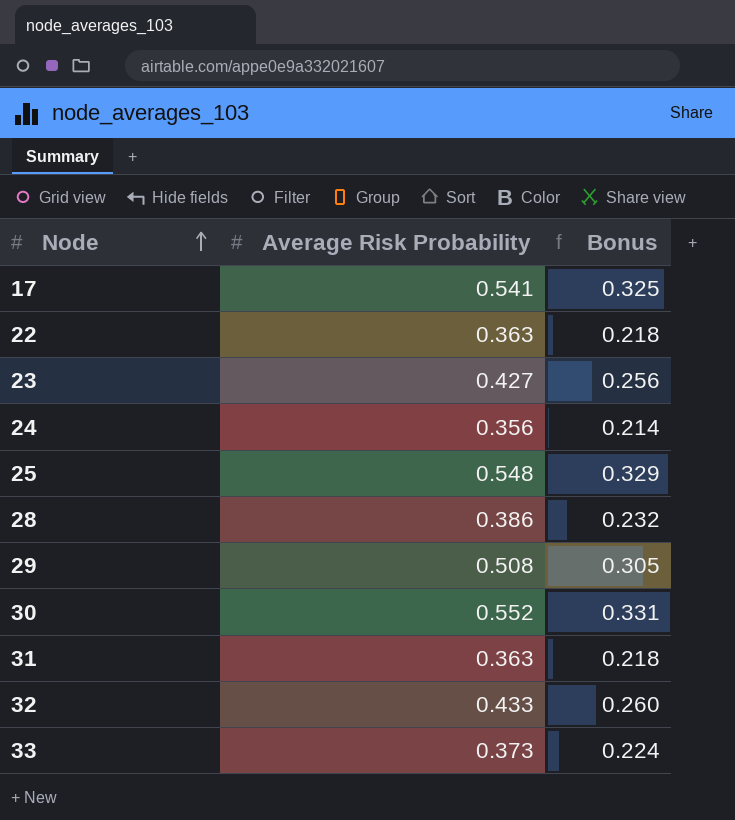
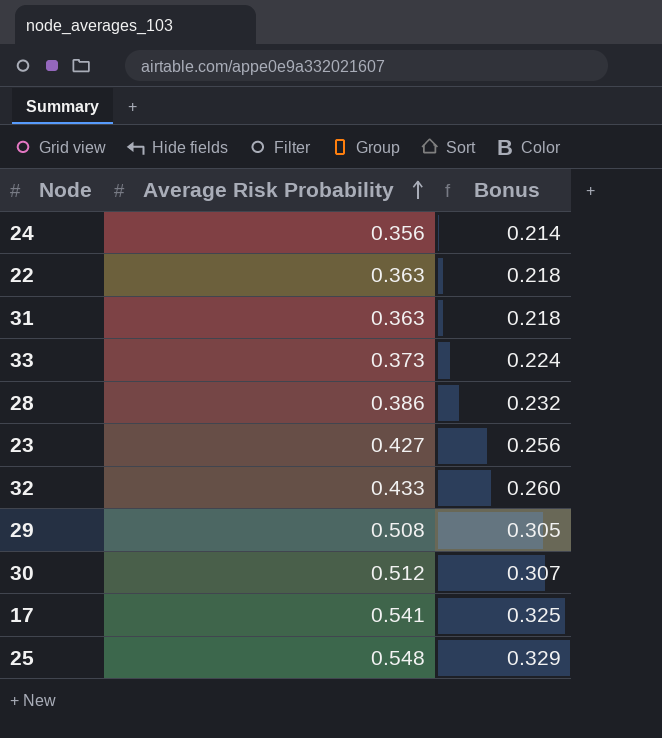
row order: Node ascending -> Average Risk Probability ascending
30 | Average Risk Probability: 0.552 -> 0.512
30 | Bonus: 0.331 -> 0.307

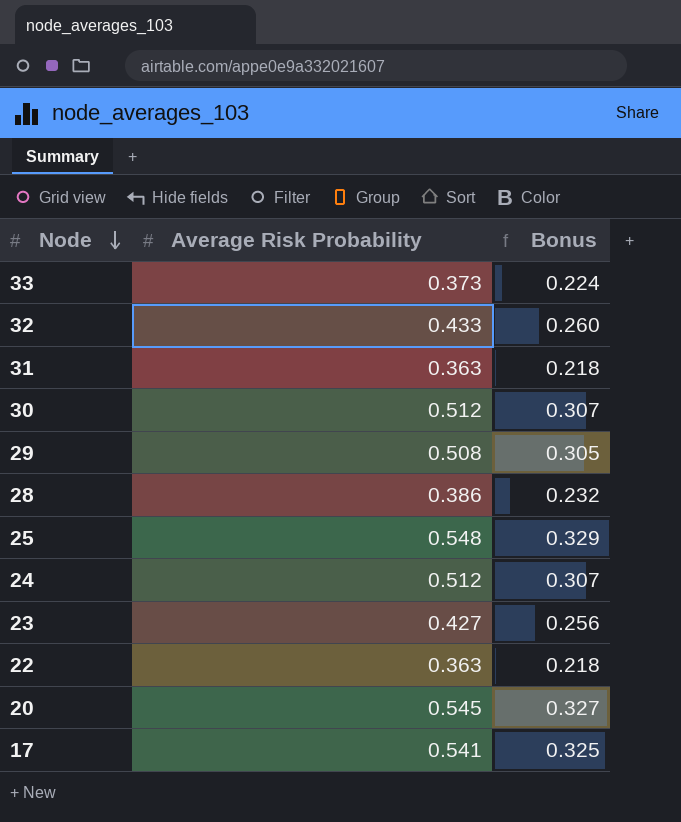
row order: Average Risk Probability ascending -> Node descending
24 | Average Risk Probability: 0.356 -> 0.512
24 | Bonus: 0.214 -> 0.307
row 20: none -> 0.545 | 0.327

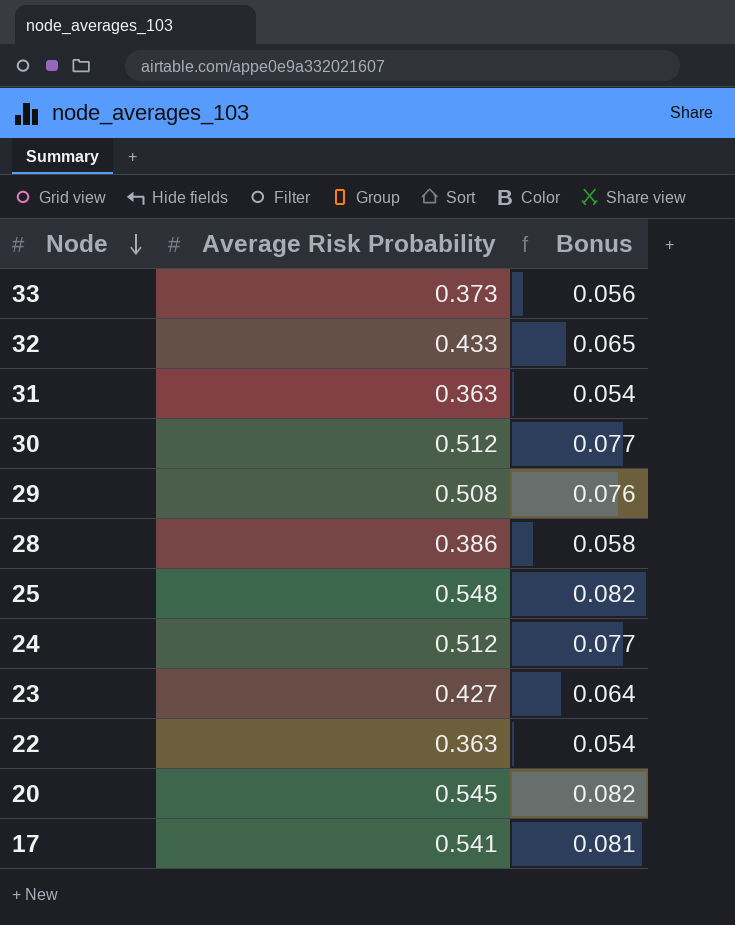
column Bonus | formula: [Average Risk Probability] * 0.6 -> [Average Risk Probability] * 0.15

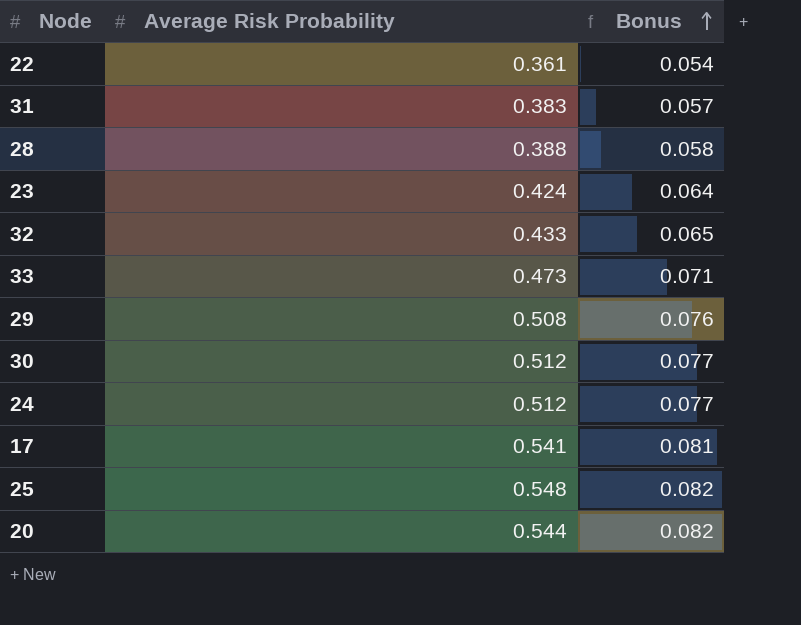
row order: Node descending -> Bonus ascending
22 | Average Risk Probability: 0.363 -> 0.361
31 | Average Risk Probability: 0.363 -> 0.383
31 | Bonus: 0.054 -> 0.057
28 | Average Risk Probability: 0.386 -> 0.388
23 | Average Risk Probability: 0.427 -> 0.424
33 | Average Risk Probability: 0.373 -> 0.473
33 | Bonus: 0.056 -> 0.071
20 | Average Risk Probability: 0.545 -> 0.544

